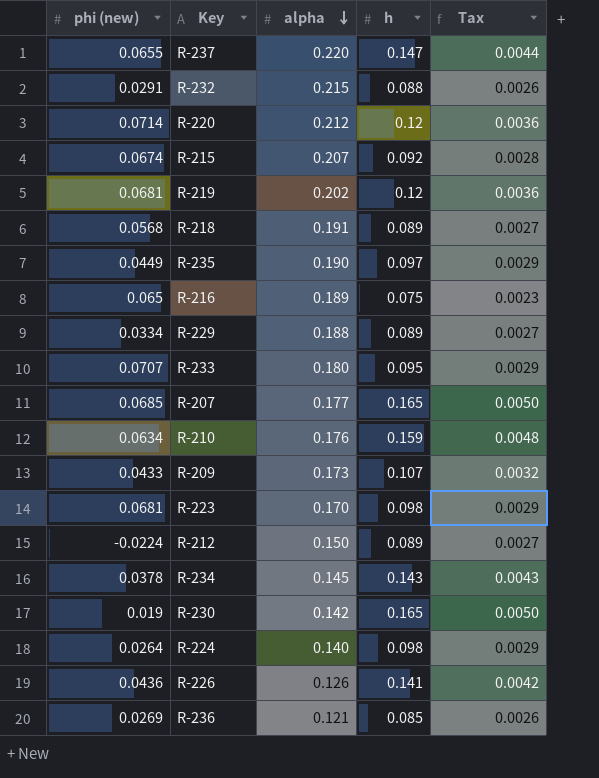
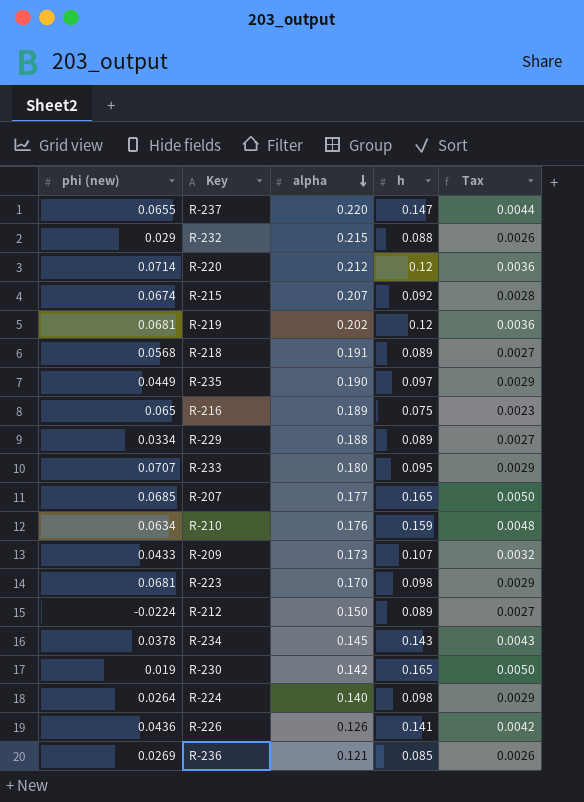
R-232 | phi (new): 0.0291 -> 0.029

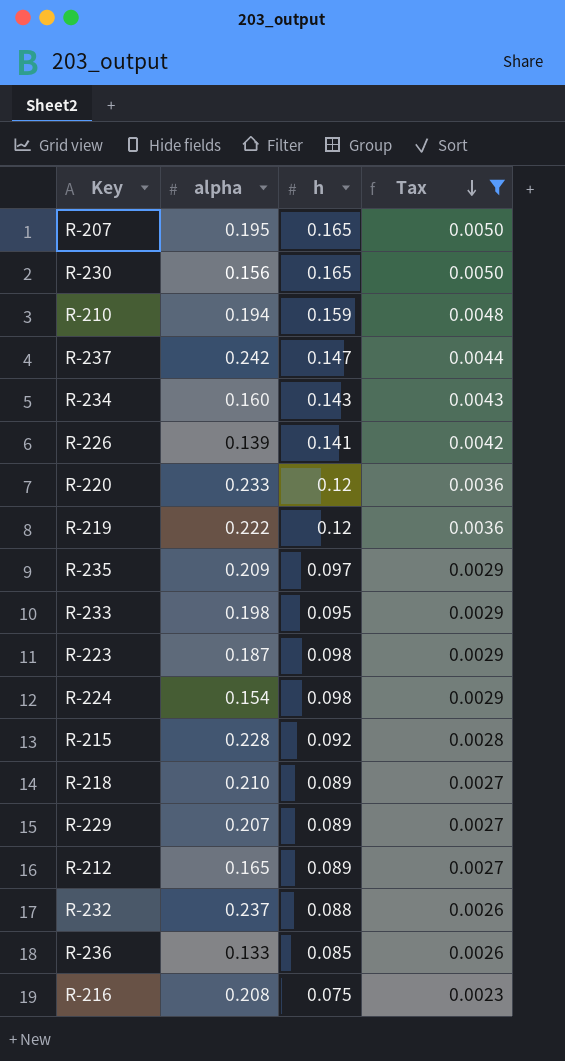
filter: none -> Tax != 0.0032
row order: alpha descending -> Tax descending
column phi (new) | position: 1 -> none
R-207 | alpha: 0.177 -> 0.195
R-230 | alpha: 0.142 -> 0.156
R-210 | alpha: 0.176 -> 0.194
R-237 | alpha: 0.220 -> 0.242
R-234 | alpha: 0.145 -> 0.160
R-226 | alpha: 0.126 -> 0.139
R-220 | alpha: 0.212 -> 0.233
R-219 | alpha: 0.202 -> 0.222
R-235 | alpha: 0.190 -> 0.209
R-233 | alpha: 0.180 -> 0.198
R-223 | alpha: 0.170 -> 0.187
R-224 | alpha: 0.140 -> 0.154
R-215 | alpha: 0.207 -> 0.228
R-218 | alpha: 0.191 -> 0.210
R-229 | alpha: 0.188 -> 0.207
R-212 | alpha: 0.150 -> 0.165
R-232 | alpha: 0.215 -> 0.237
R-236 | alpha: 0.121 -> 0.133
R-216 | alpha: 0.189 -> 0.208

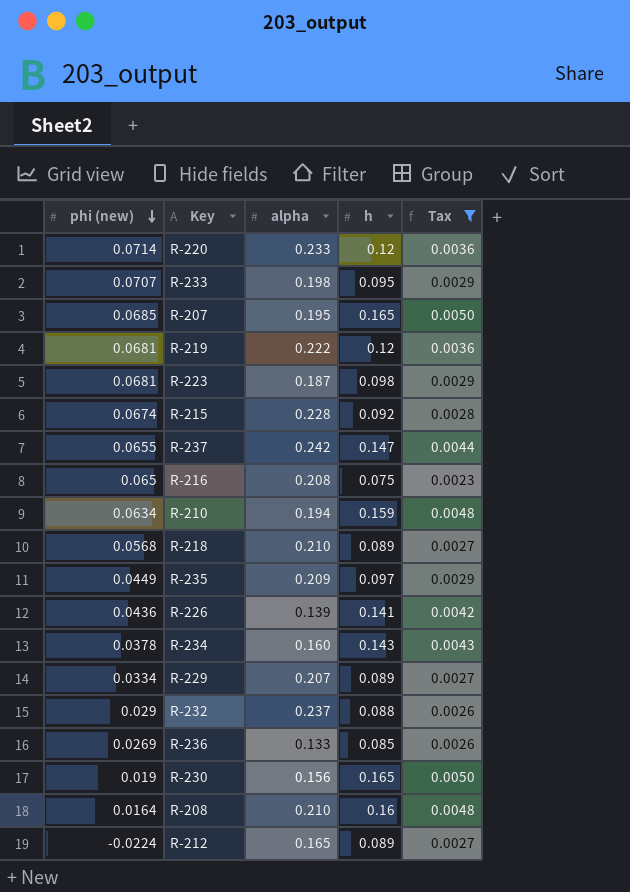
row order: Tax descending -> phi (new) descending
column phi (new) | position: none -> 1
row R-224: 0.154 | 0.098 | 0.0029 -> none
row R-208: none -> 0.0164 | 0.210 | 0.16 | 0.0048

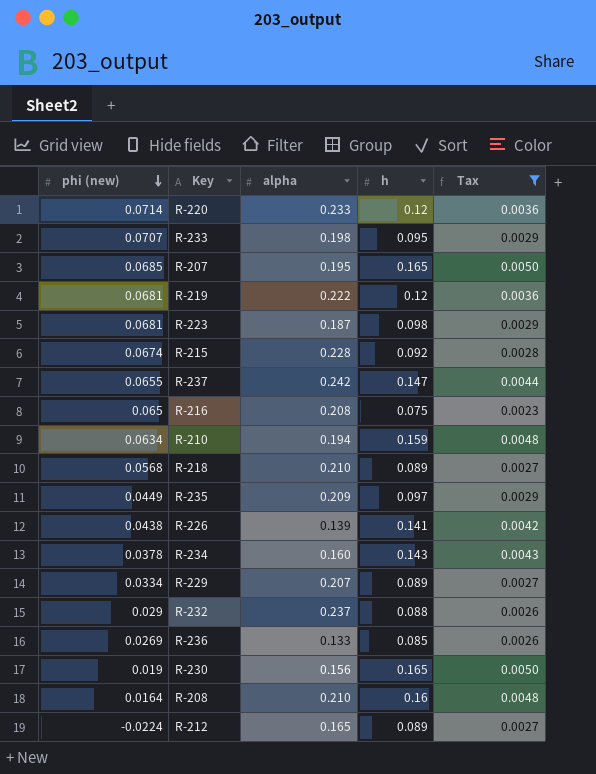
R-226 | phi (new): 0.0436 -> 0.0438

